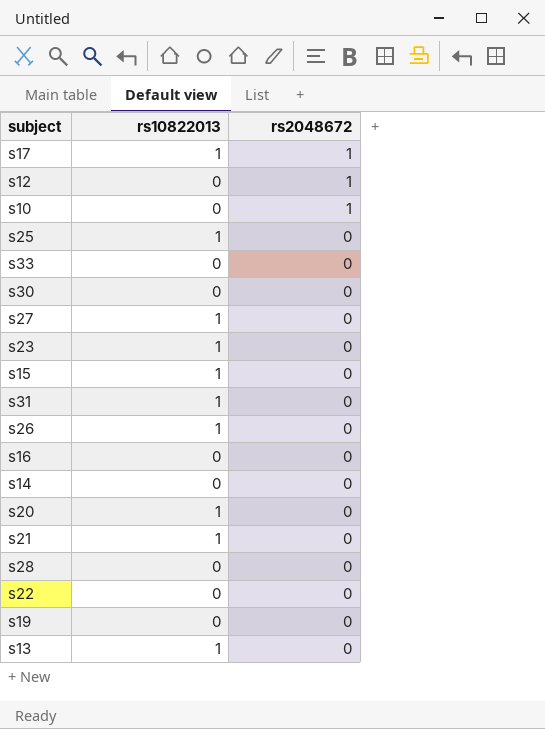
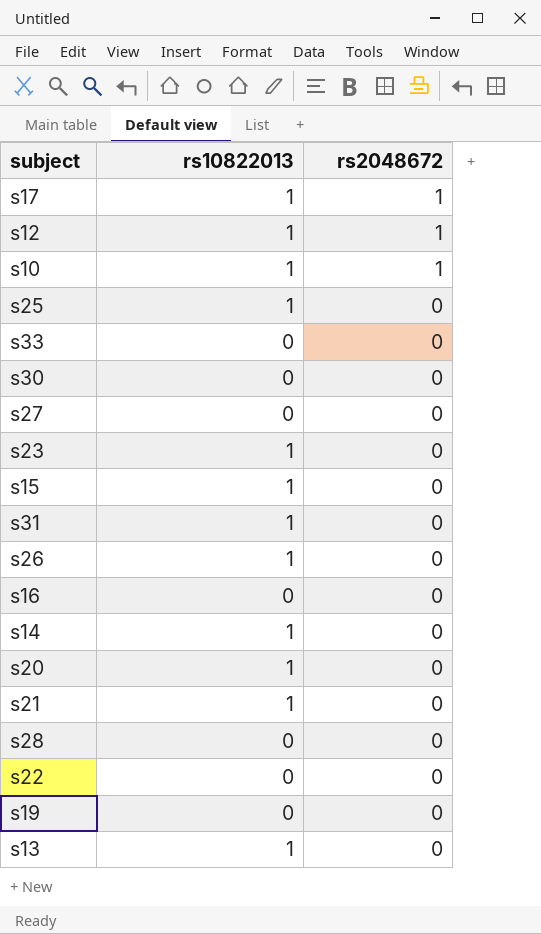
s12 | rs10822013: 0 -> 1
s10 | rs10822013: 0 -> 1
s27 | rs10822013: 1 -> 0
s14 | rs10822013: 0 -> 1

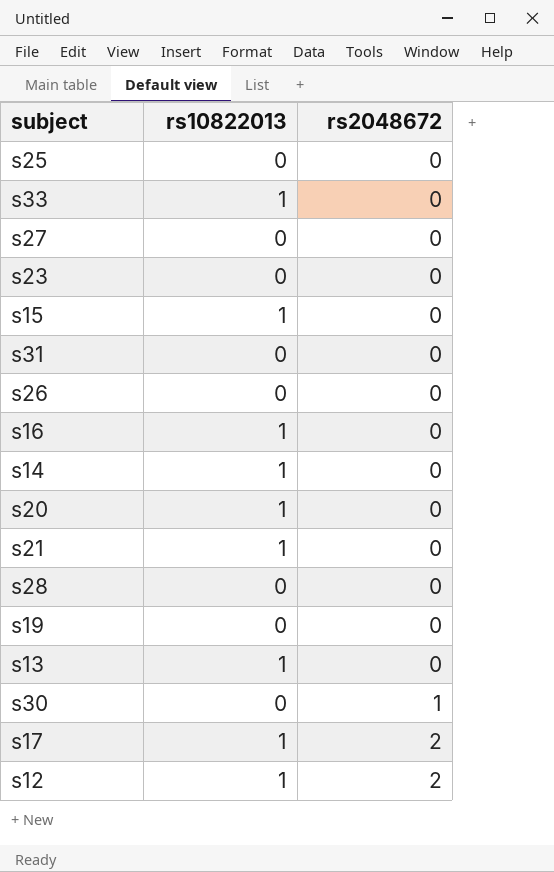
row order: rs2048672 descending -> rs2048672 ascending
row s10: 1 | 1 -> none
row s22: 0 | 0 -> none
s25 | rs10822013: 1 -> 0
s33 | rs10822013: 0 -> 1
s23 | rs10822013: 1 -> 0
s31 | rs10822013: 1 -> 0
s26 | rs10822013: 1 -> 0
s16 | rs10822013: 0 -> 1
s30 | rs2048672: 0 -> 1
s17 | rs2048672: 1 -> 2
s12 | rs2048672: 1 -> 2

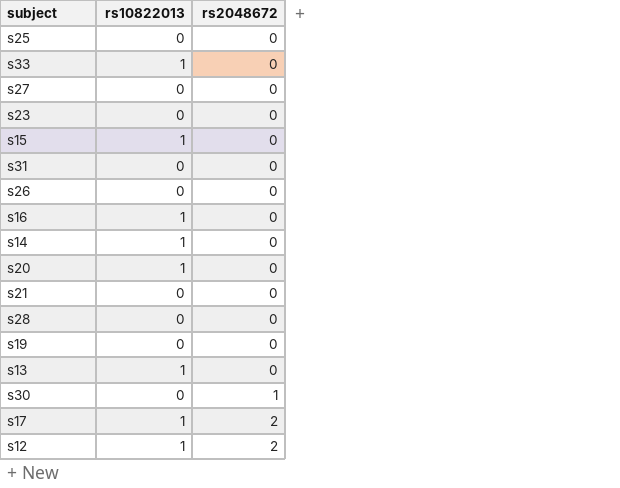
s21 | rs10822013: 1 -> 0

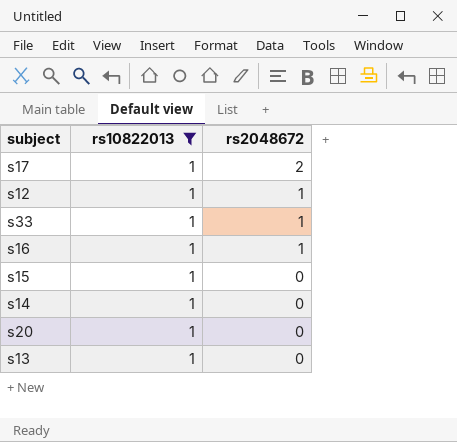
filter: none -> rs10822013 = 1
row order: rs2048672 ascending -> rs2048672 descending
s12 | rs2048672: 2 -> 1
s33 | rs2048672: 0 -> 1
s16 | rs2048672: 0 -> 1

